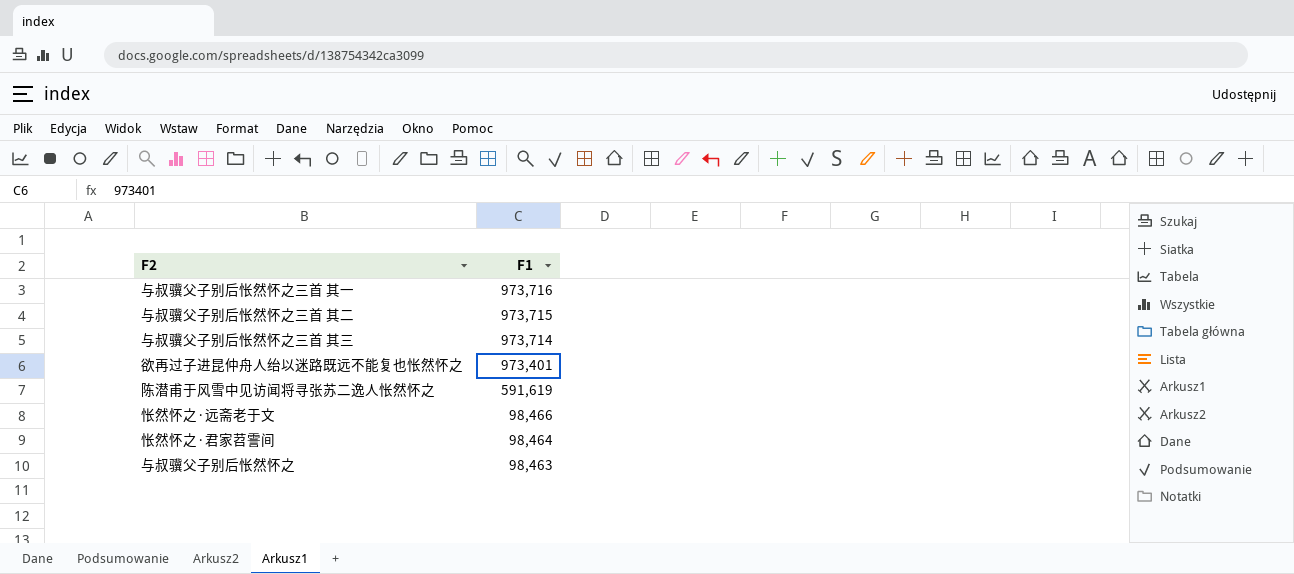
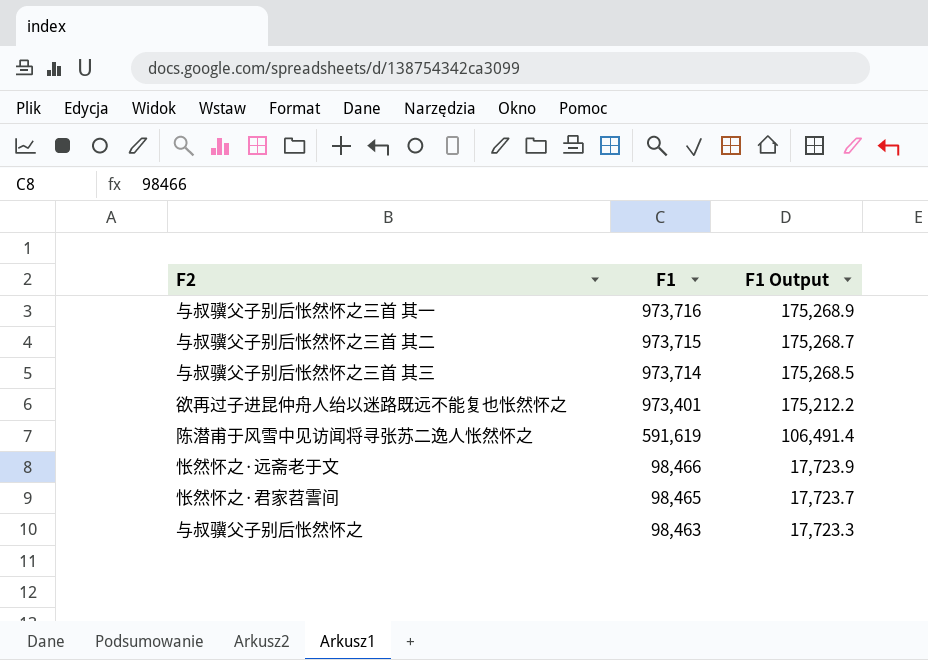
column F1 Output | formula: none -> [F1] * 0.18
怅然怀之·君家苕霅间 | F1: 98,464 -> 98,465

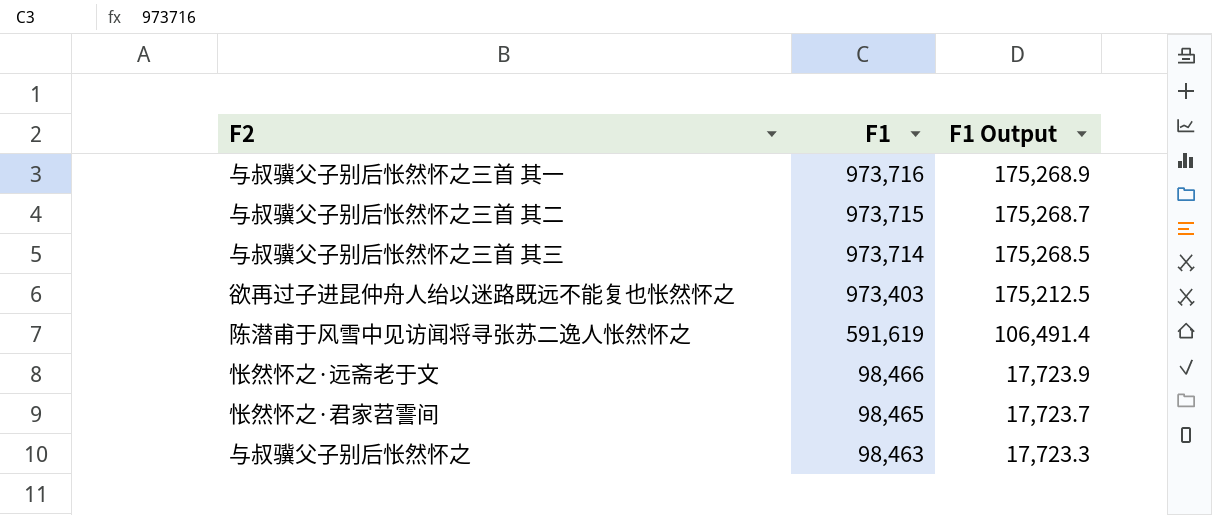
欲再过子进昆仲舟人绐以迷路既远不能复也怅然怀之 | F1: 973,401 -> 973,403
欲再过子进昆仲舟人绐以迷路既远不能复也怅然怀之 | F1 Output: 175,212.2 -> 175,212.5

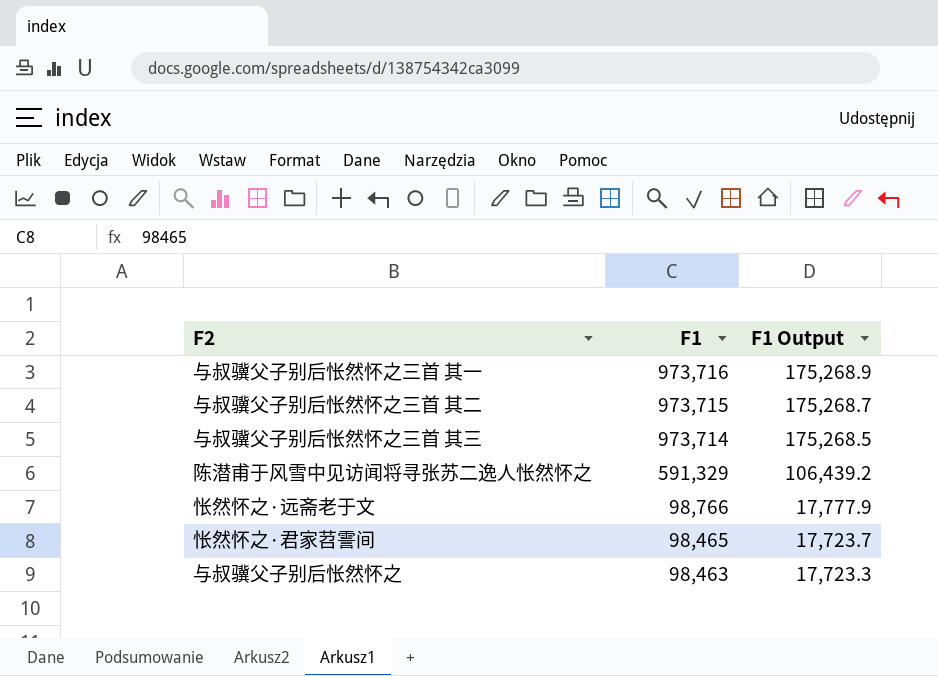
row 欲再过子进昆仲舟人绐以迷路既远不能复也怅然怀之: 973,403 | 175,212.5 -> none
陈潜甫于风雪中见访闻将寻张苏二逸人怅然怀之 | F1: 591,619 -> 591,329
陈潜甫于风雪中见访闻将寻张苏二逸人怅然怀之 | F1 Output: 106,491.4 -> 106,439.2
怅然怀之·远斋老于文 | F1: 98,466 -> 98,766
怅然怀之·远斋老于文 | F1 Output: 17,723.9 -> 17,777.9

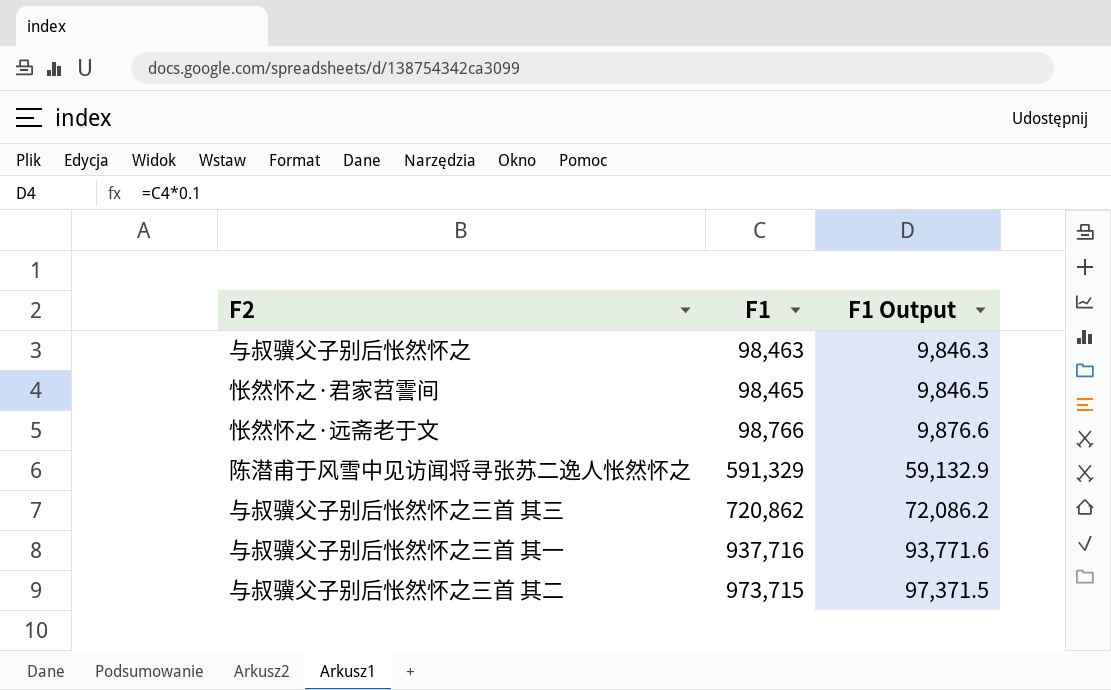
row order: F1 descending -> F1 ascending
column F1 Output | formula: [F1] * 0.18 -> [F1] * 0.1
与叔骥父子别后怅然怀之三首 其三 | F1: 973,714 -> 720,862
与叔骥父子别后怅然怀之三首 其一 | F1: 973,716 -> 937,716

